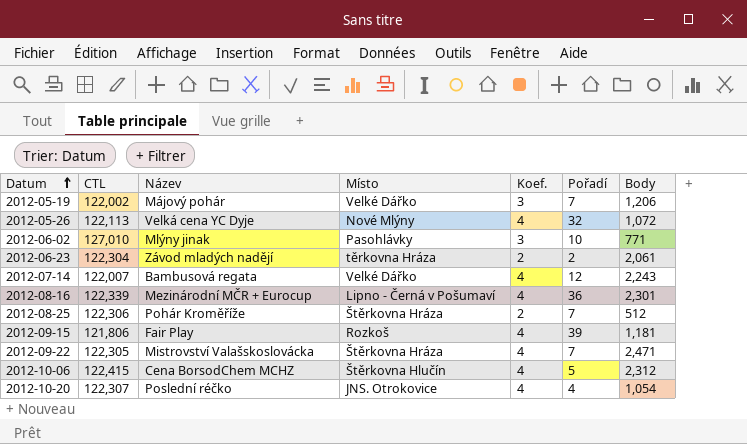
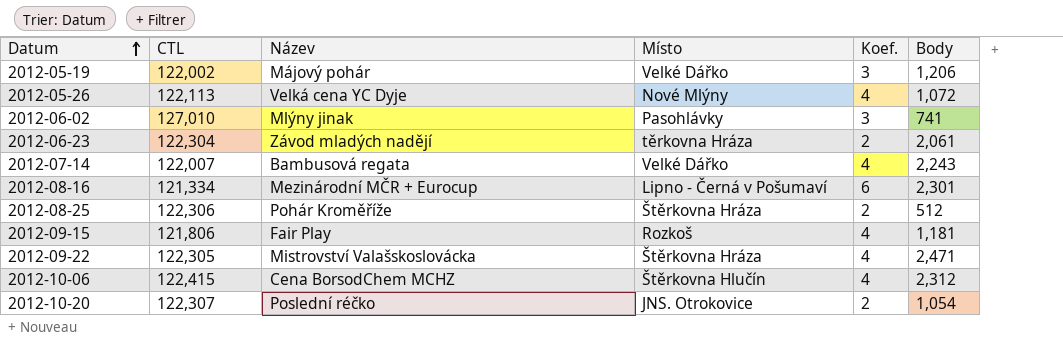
column Pořadí | position: 6 -> none
2012-06-02 | Body: 771 -> 741
2012-08-16 | CTL: 122,339 -> 121,334
2012-08-16 | Koef.: 4 -> 6
2012-10-20 | Koef.: 4 -> 2

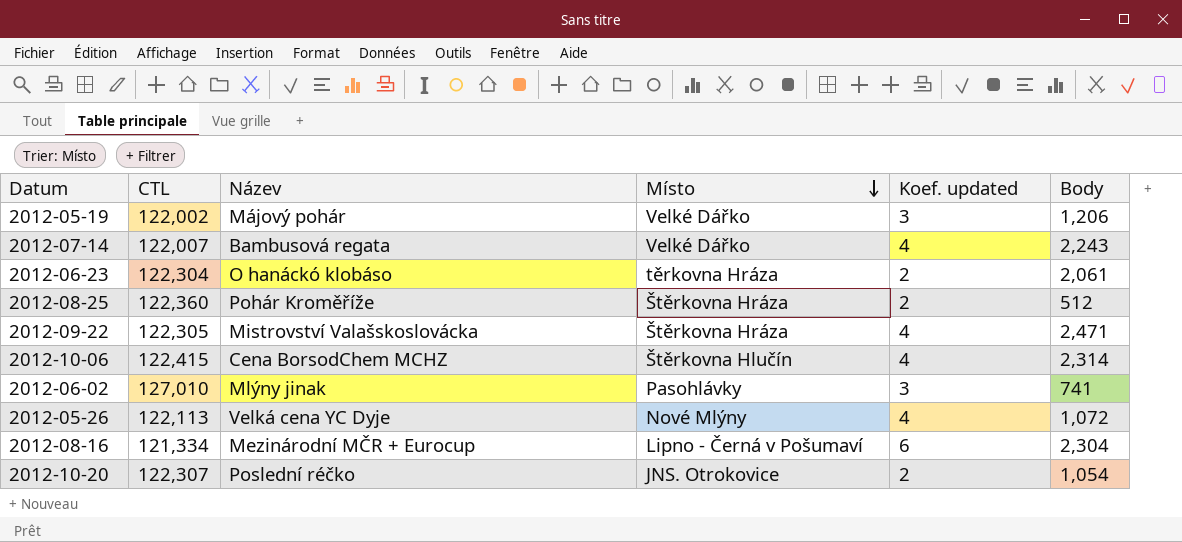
row order: Datum ascending -> Místo descending
column name: Koef. -> Koef. updated
row 2012-09-15: 121,806 | Fair Play | Rozkoš | 4 | 1,181 -> none
2012-06-23 | Název: Závod mladých nadějí -> O hanáckó klobáso
2012-08-25 | CTL: 122,306 -> 122,360
2012-10-06 | Body: 2,312 -> 2,314
2012-08-16 | Body: 2,301 -> 2,304

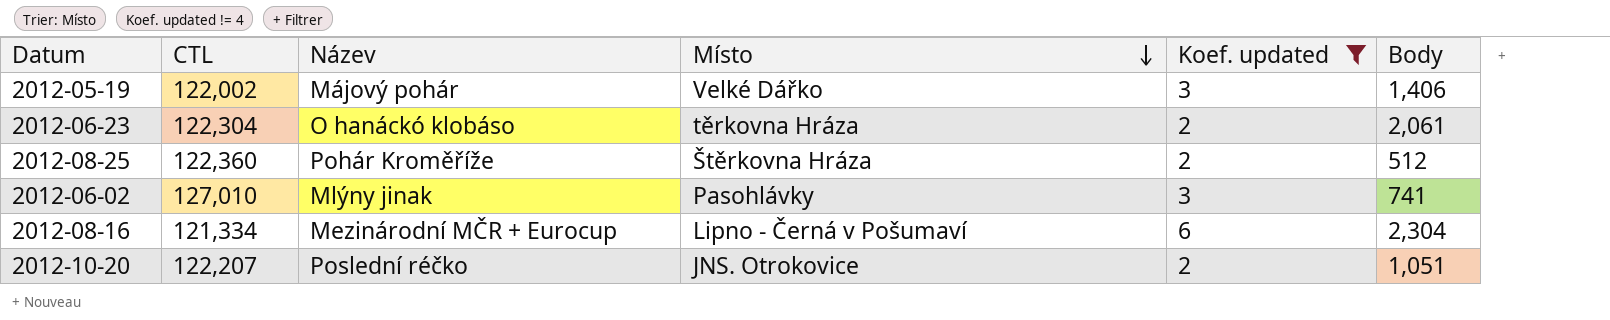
filter: none -> Koef. updated != 4
2012-05-19 | Body: 1,206 -> 1,406
2012-10-20 | CTL: 122,307 -> 122,207
2012-10-20 | Body: 1,054 -> 1,051

